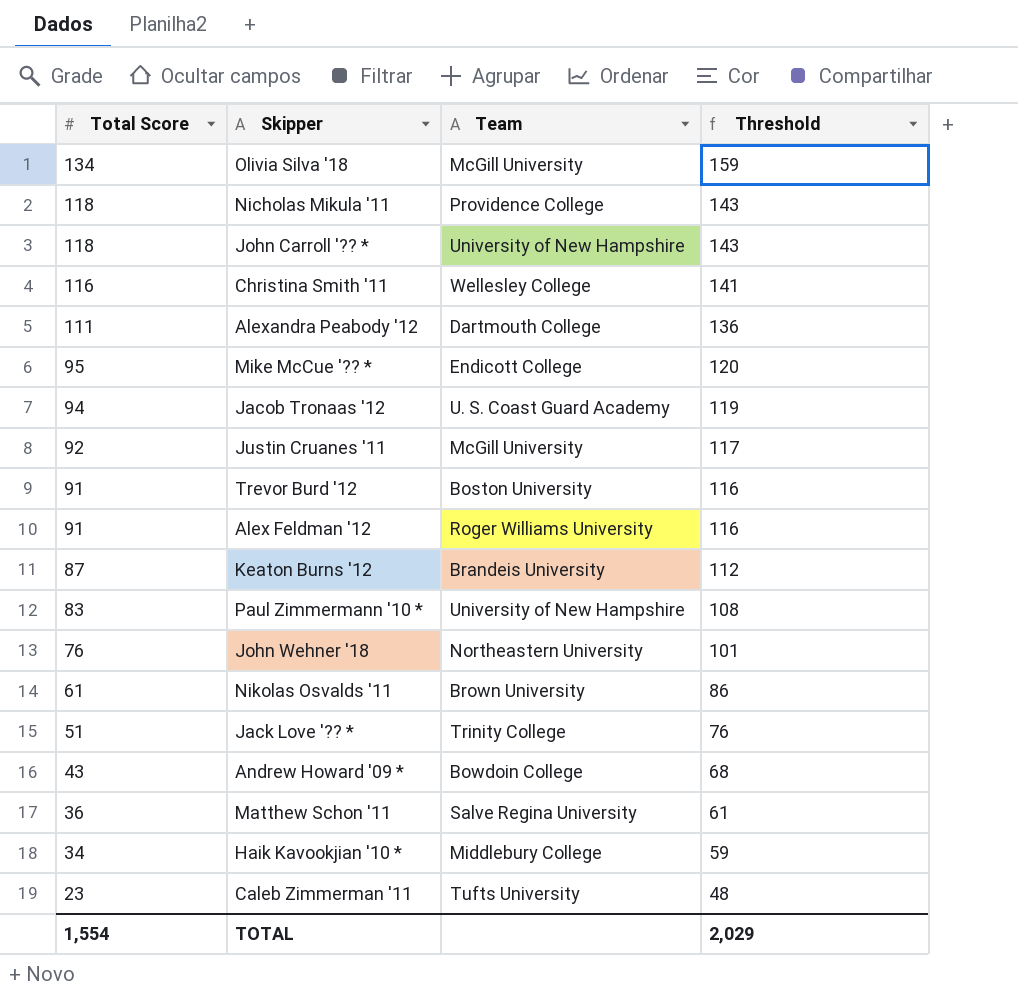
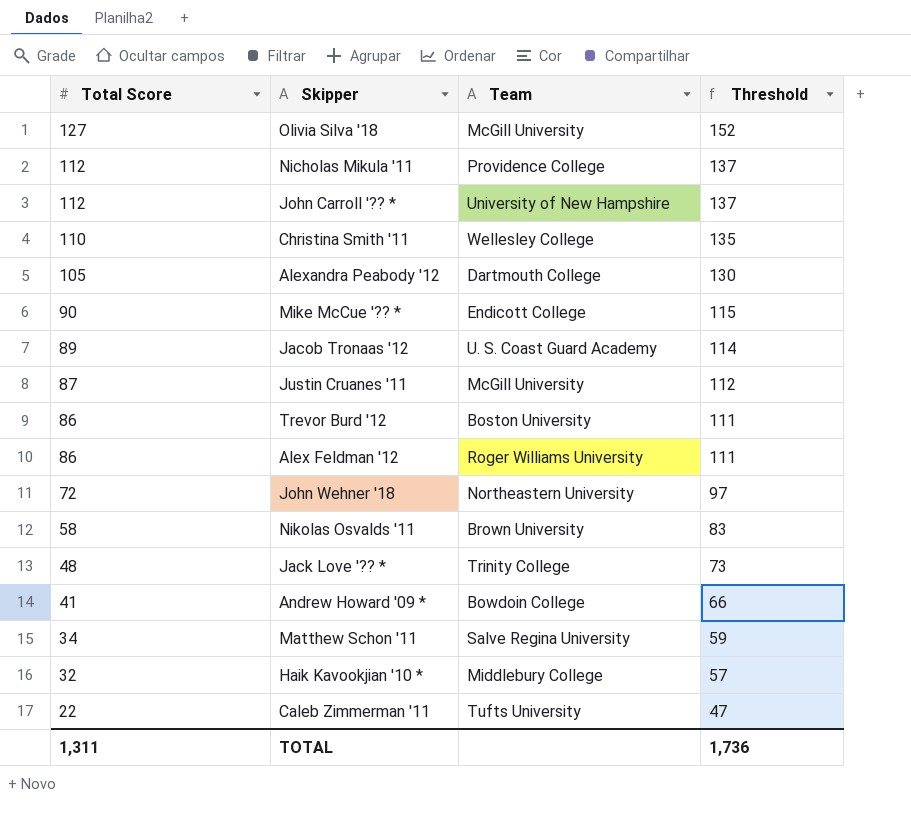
row Keaton Burns '12: 87 | Brandeis University | 112 -> none
row Paul Zimmermann '10 *: 83 | University of New Hampshire | 108 -> none
Olivia Silva '18 | Total Score: 134 -> 127
Olivia Silva '18 | Threshold: 159 -> 152
Nicholas Mikula '11 | Total Score: 118 -> 112
Nicholas Mikula '11 | Threshold: 143 -> 137
John Carroll '?? * | Total Score: 118 -> 112
John Carroll '?? * | Threshold: 143 -> 137
Christina Smith '11 | Total Score: 116 -> 110
Christina Smith '11 | Threshold: 141 -> 135
Alexandra Peabody '12 | Total Score: 111 -> 105
Alexandra Peabody '12 | Threshold: 136 -> 130
Mike McCue '?? * | Total Score: 95 -> 90
Mike McCue '?? * | Threshold: 120 -> 115
Jacob Tronaas '12 | Total Score: 94 -> 89
Jacob Tronaas '12 | Threshold: 119 -> 114
Justin Cruanes '11 | Total Score: 92 -> 87
Justin Cruanes '11 | Threshold: 117 -> 112
Trevor Burd '12 | Total Score: 91 -> 86
Trevor Burd '12 | Threshold: 116 -> 111
Alex Feldman '12 | Total Score: 91 -> 86
Alex Feldman '12 | Threshold: 116 -> 111
John Wehner '18 | Total Score: 76 -> 72
John Wehner '18 | Threshold: 101 -> 97
Nikolas Osvalds '11 | Total Score: 61 -> 58
Nikolas Osvalds '11 | Threshold: 86 -> 83
Jack Love '?? * | Total Score: 51 -> 48
Jack Love '?? * | Threshold: 76 -> 73
Andrew Howard '09 * | Total Score: 43 -> 41
Andrew Howard '09 * | Threshold: 68 -> 66
Matthew Schon '11 | Total Score: 36 -> 34
Matthew Schon '11 | Threshold: 61 -> 59
Haik Kavookjian '10 * | Total Score: 34 -> 32
Haik Kavookjian '10 * | Threshold: 59 -> 57
Caleb Zimmerman '11 | Total Score: 23 -> 22
Caleb Zimmerman '11 | Threshold: 48 -> 47
TOTAL | Total Score: 1,554 -> 1,311
TOTAL | Threshold: 2,029 -> 1,736

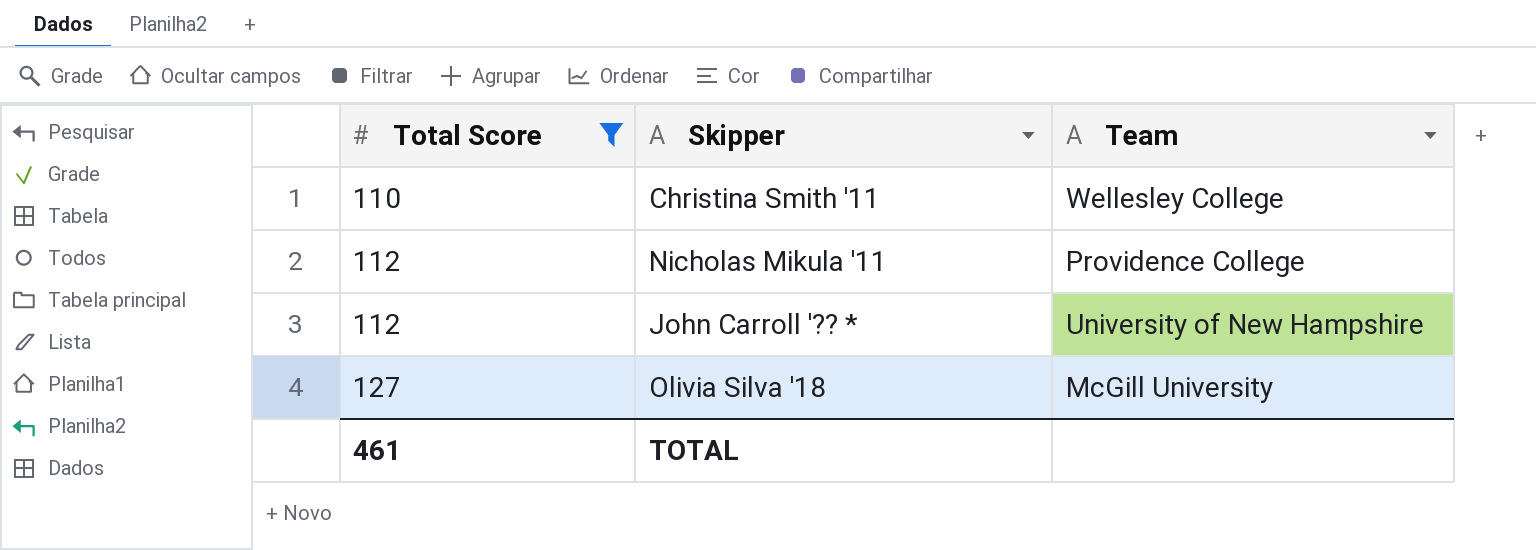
filter: none -> Total Score >= 110
row order: Total Score descending -> Total Score ascending
column Threshold | formula: [Total Score] + 25 -> none
TOTAL | Total Score: 1,311 -> 461

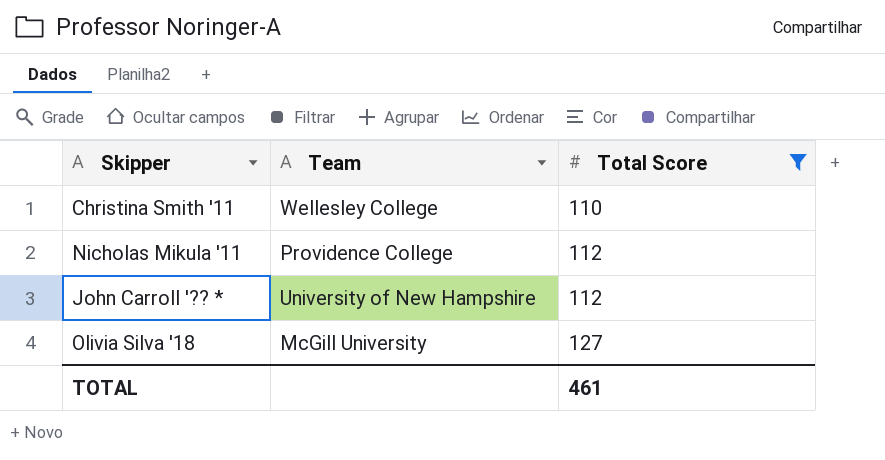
column Total Score | position: 1 -> 3

